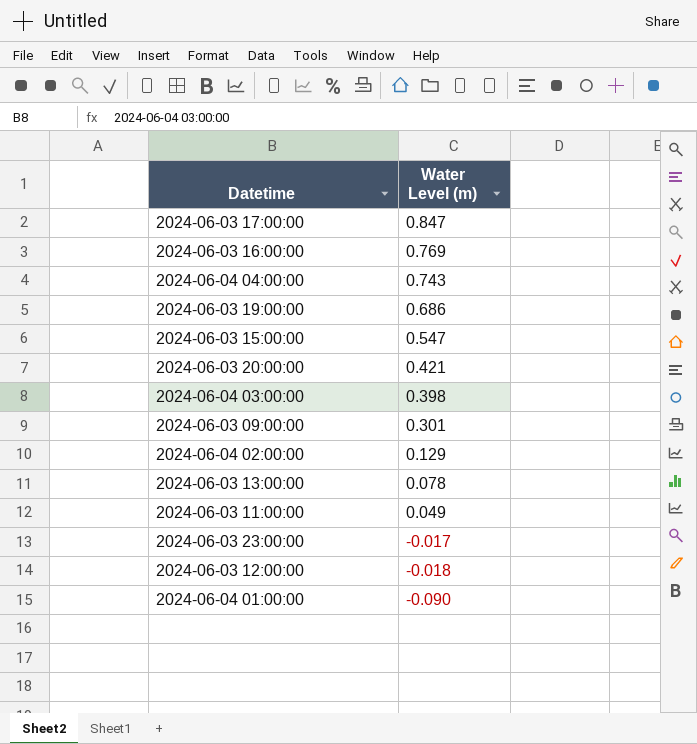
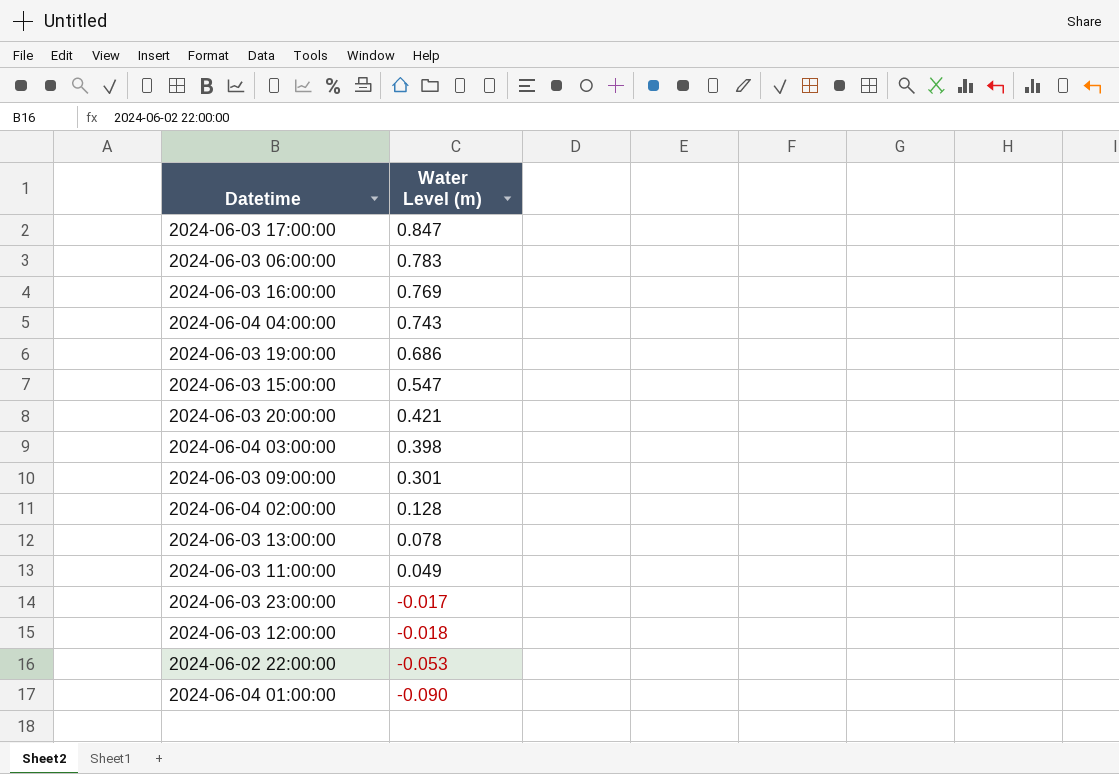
row 2024-06-03 06:00:00: none -> 0.783
2024-06-04 02:00:00 | Water Level (m): 0.129 -> 0.128
row 2024-06-02 22:00:00: none -> -0.053

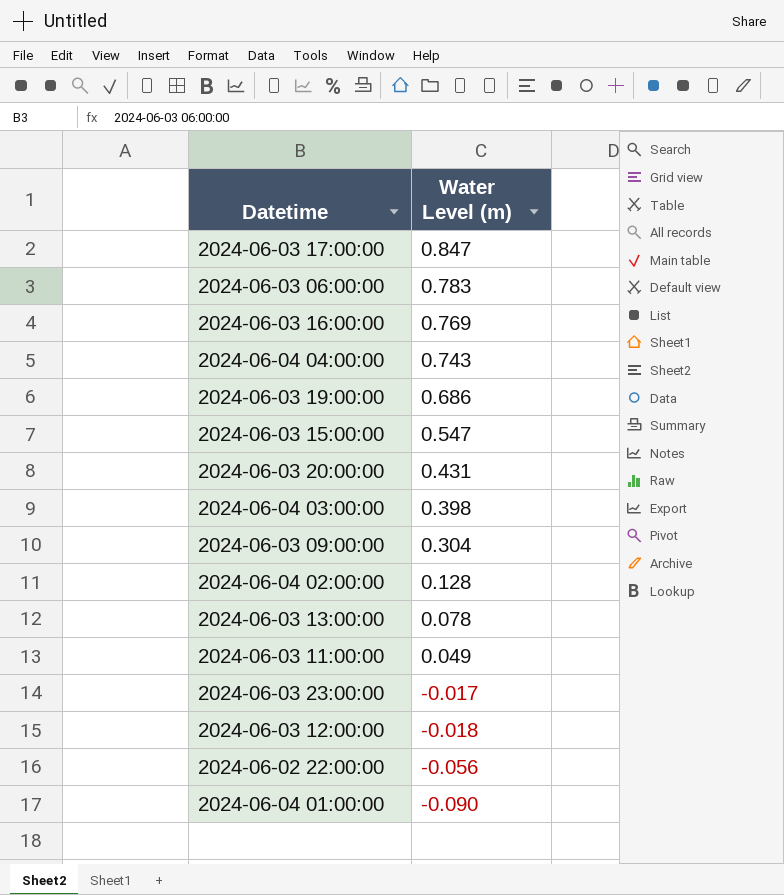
2024-06-03 20:00:00 | Water Level (m): 0.421 -> 0.431
2024-06-03 09:00:00 | Water Level (m): 0.301 -> 0.304
2024-06-02 22:00:00 | Water Level (m): -0.053 -> -0.056

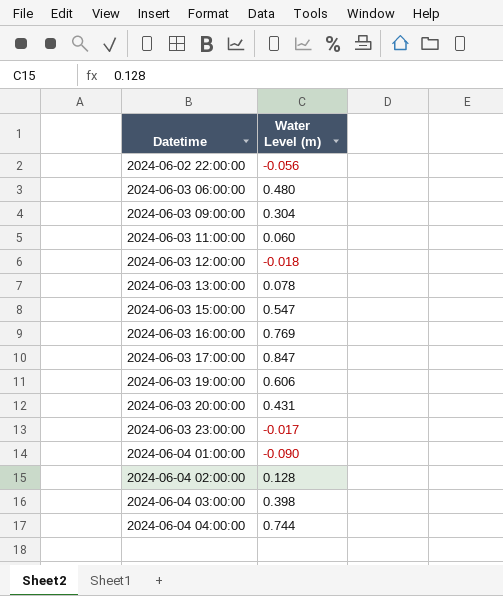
row order: Water Level (m) descending -> Datetime ascending
2024-06-03 06:00:00 | Water Level (m): 0.783 -> 0.480
2024-06-03 11:00:00 | Water Level (m): 0.049 -> 0.060
2024-06-03 19:00:00 | Water Level (m): 0.686 -> 0.606
2024-06-04 04:00:00 | Water Level (m): 0.743 -> 0.744

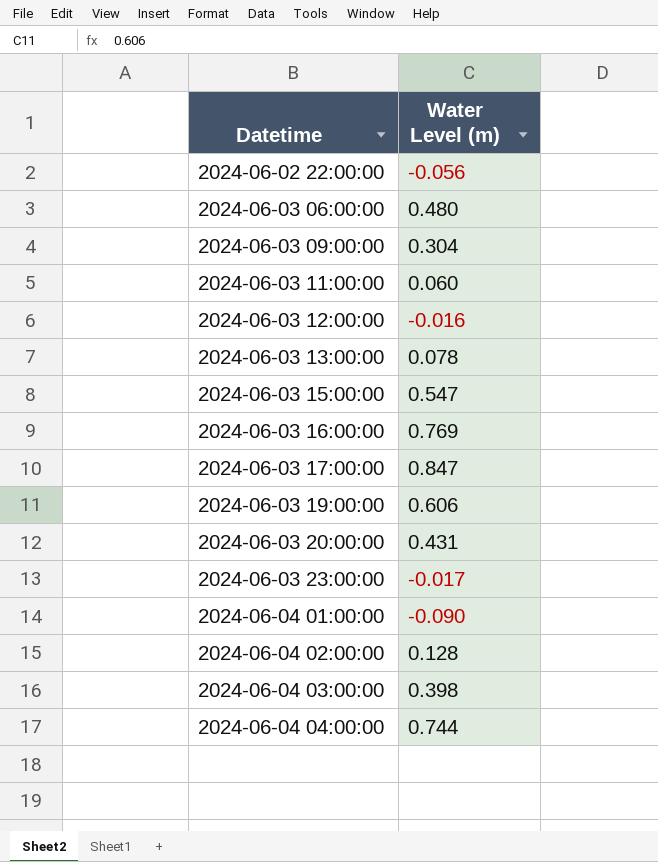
2024-06-03 12:00:00 | Water Level (m): -0.018 -> -0.016

